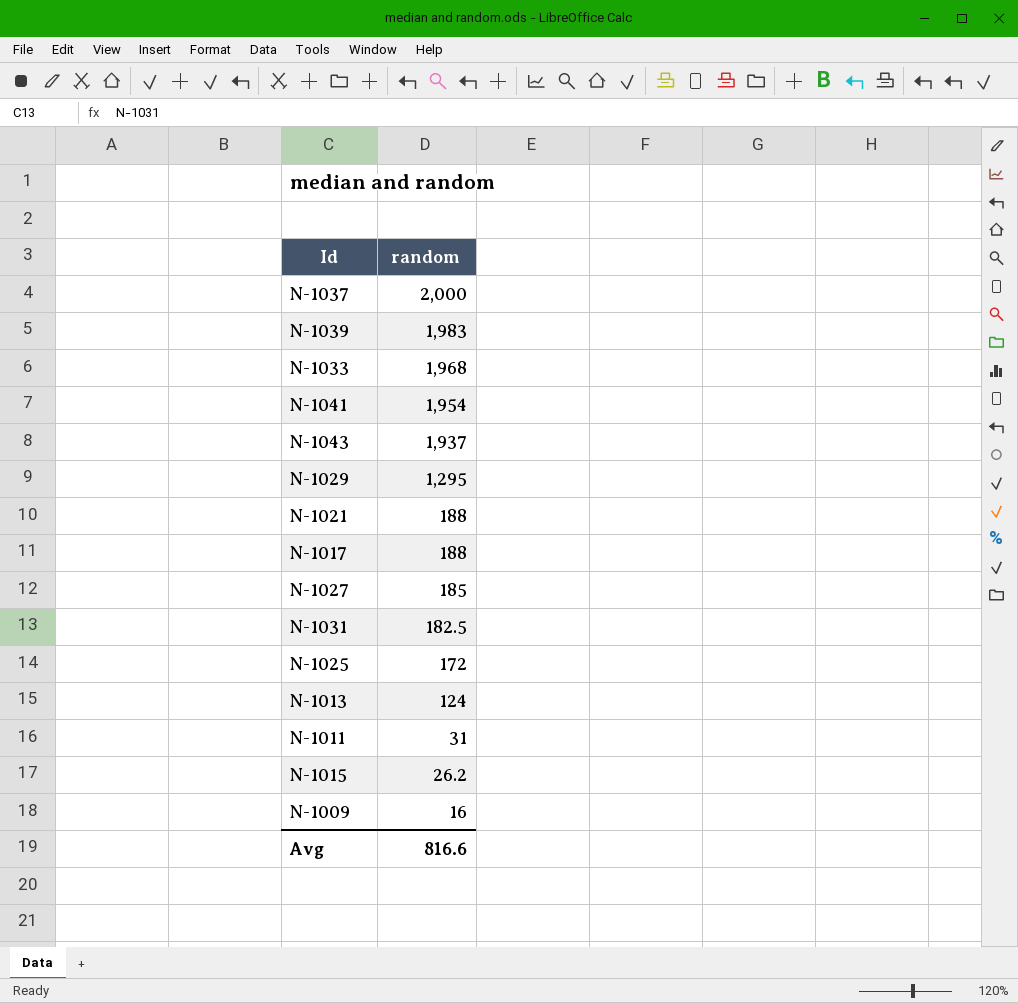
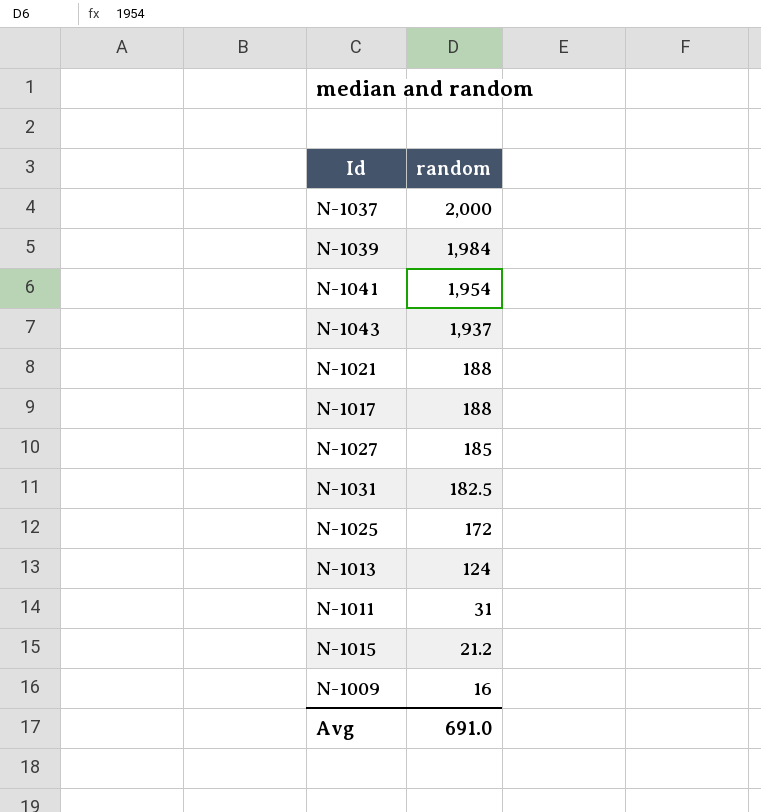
row N-1033: 1,968 -> none
row N-1029: 1,295 -> none
N-1039 | random: 1,983 -> 1,984
N-1015 | random: 26.2 -> 21.2
Avg | random: 816.6 -> 691.0

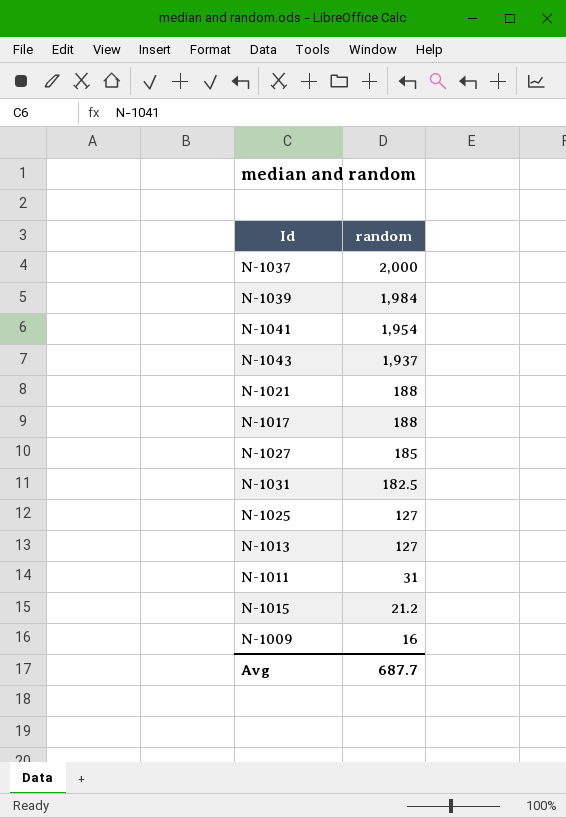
N-1025 | random: 172 -> 127
N-1013 | random: 124 -> 127
Avg | random: 691.0 -> 687.7

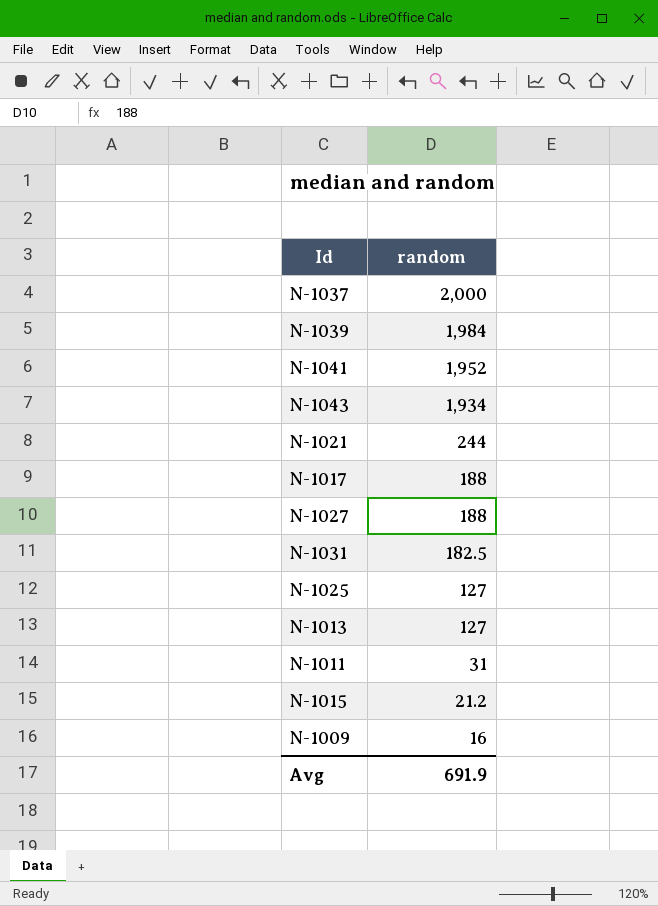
N-1041 | random: 1,954 -> 1,952
N-1043 | random: 1,937 -> 1,934
N-1021 | random: 188 -> 244
N-1027 | random: 185 -> 188
Avg | random: 687.7 -> 691.9

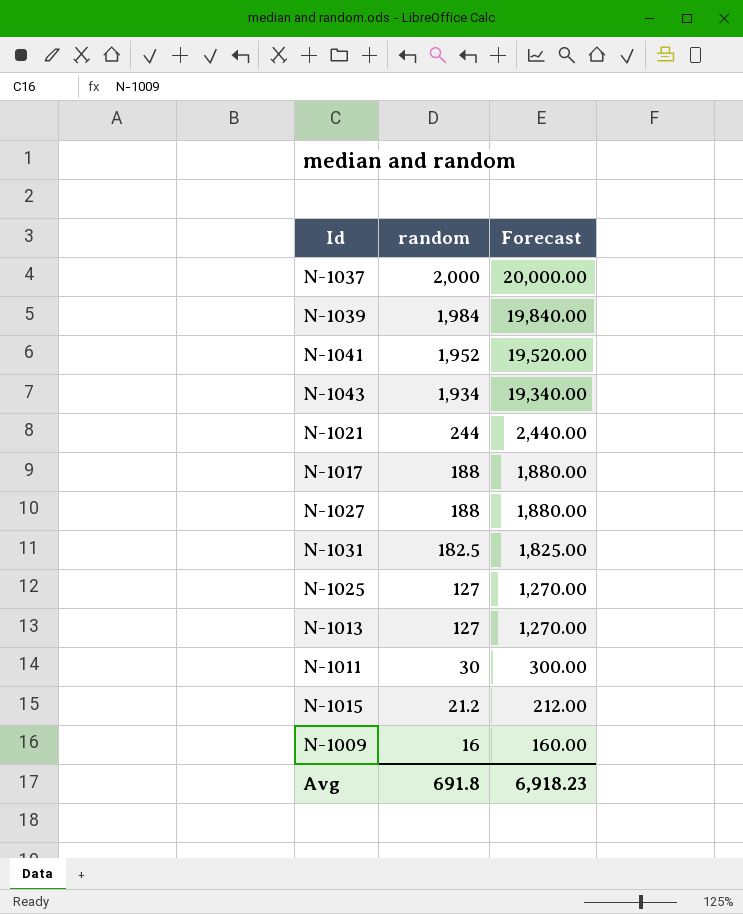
column Forecast | formula: none -> [random] * 10
N-1011 | random: 31 -> 30
Avg | random: 691.9 -> 691.8

